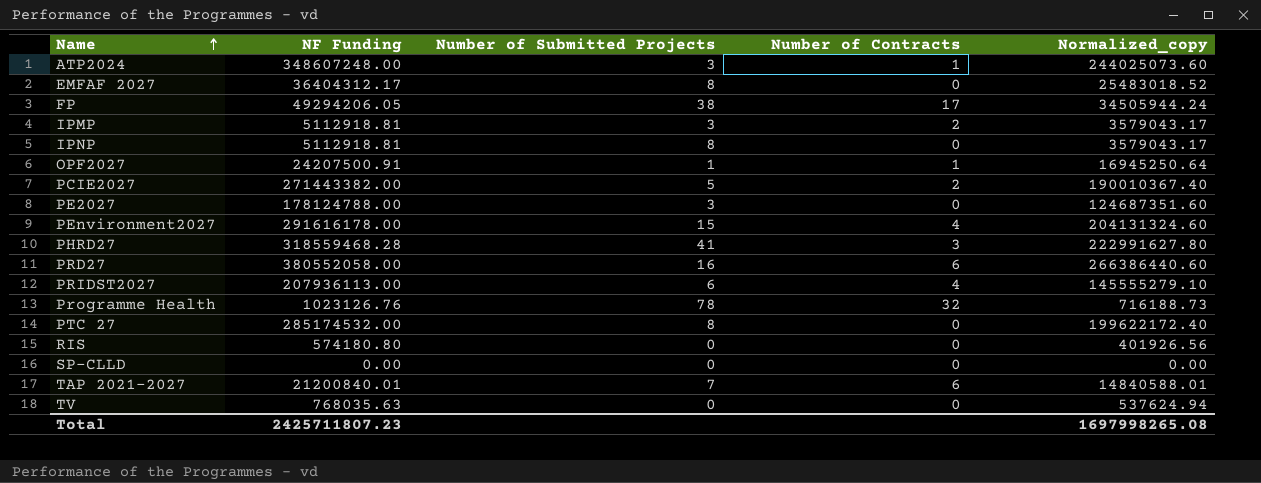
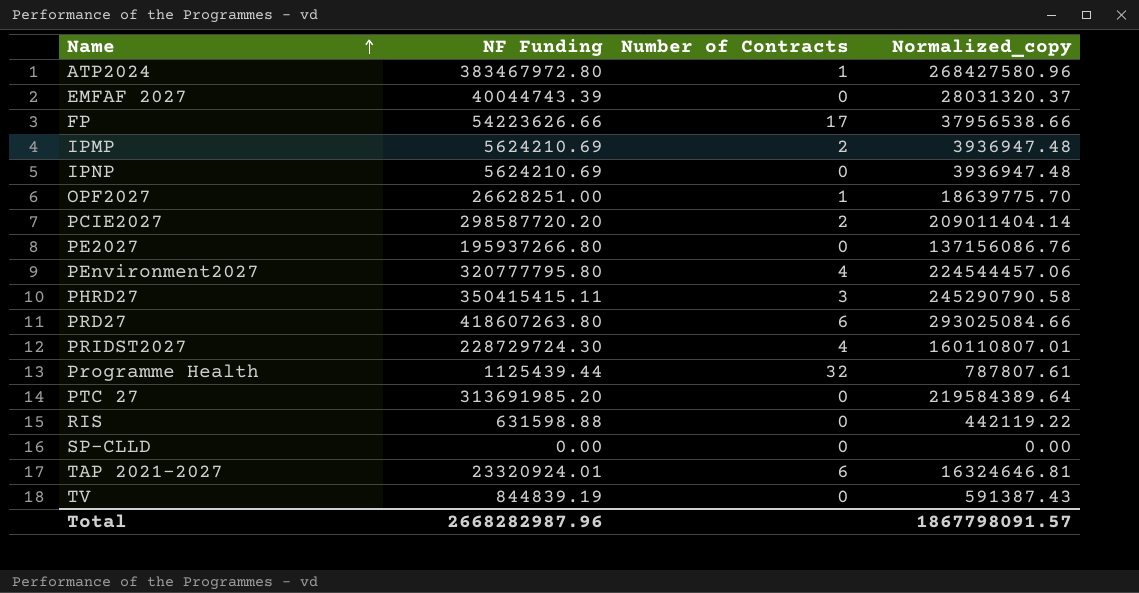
column Number of Submitted Projects | position: 3 -> none
ATP2024 | NF Funding: 348607248.00 -> 383467972.80
ATP2024 | Normalized_copy: 244025073.60 -> 268427580.96
EMFAF 2027 | NF Funding: 36404312.17 -> 40044743.39
EMFAF 2027 | Normalized_copy: 25483018.52 -> 28031320.37
FP | NF Funding: 49294206.05 -> 54223626.66
FP | Normalized_copy: 34505944.24 -> 37956538.66
IPMP | NF Funding: 5112918.81 -> 5624210.69
IPMP | Normalized_copy: 3579043.17 -> 3936947.48
IPNP | NF Funding: 5112918.81 -> 5624210.69
IPNP | Normalized_copy: 3579043.17 -> 3936947.48
OPF2027 | NF Funding: 24207500.91 -> 26628251.00
OPF2027 | Normalized_copy: 16945250.64 -> 18639775.70
PCIE2027 | NF Funding: 271443382.00 -> 298587720.20
PCIE2027 | Normalized_copy: 190010367.40 -> 209011404.14
PE2027 | NF Funding: 178124788.00 -> 195937266.80
PE2027 | Normalized_copy: 124687351.60 -> 137156086.76
PEnvironment2027 | NF Funding: 291616178.00 -> 320777795.80
PEnvironment2027 | Normalized_copy: 204131324.60 -> 224544457.06
PHRD27 | NF Funding: 318559468.28 -> 350415415.11
PHRD27 | Normalized_copy: 222991627.80 -> 245290790.58
PRD27 | NF Funding: 380552058.00 -> 418607263.80
PRD27 | Normalized_copy: 266386440.60 -> 293025084.66
PRIDST2027 | NF Funding: 207936113.00 -> 228729724.30
PRIDST2027 | Normalized_copy: 145555279.10 -> 160110807.01
Programme Health | NF Funding: 1023126.76 -> 1125439.44
Programme Health | Normalized_copy: 716188.73 -> 787807.61
PTC 27 | NF Funding: 285174532.00 -> 313691985.20
PTC 27 | Normalized_copy: 199622172.40 -> 219584389.64
RIS | NF Funding: 574180.80 -> 631598.88
RIS | Normalized_copy: 401926.56 -> 442119.22
TAP 2021-2027 | NF Funding: 21200840.01 -> 23320924.01
TAP 2021-2027 | Normalized_copy: 14840588.01 -> 16324646.81
TV | NF Funding: 768035.63 -> 844839.19
TV | Normalized_copy: 537624.94 -> 591387.43
Total | NF Funding: 2425711807.23 -> 2668282987.96
Total | Normalized_copy: 1697998265.08 -> 1867798091.57

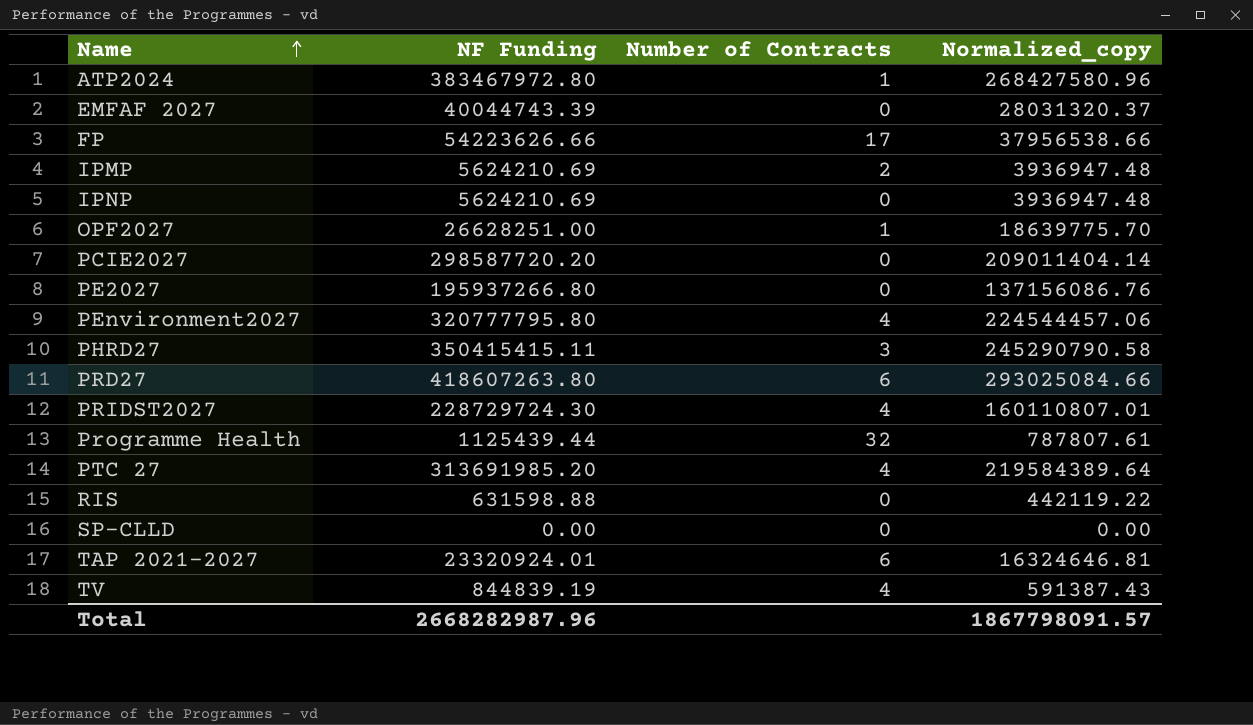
PCIE2027 | Number of Contracts: 2 -> 0
PTC 27 | Number of Contracts: 0 -> 4
TV | Number of Contracts: 0 -> 4

